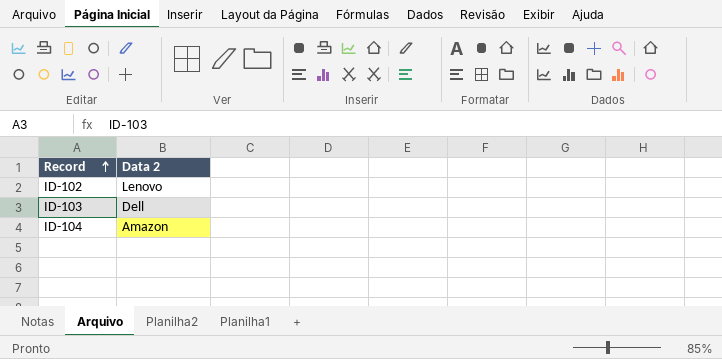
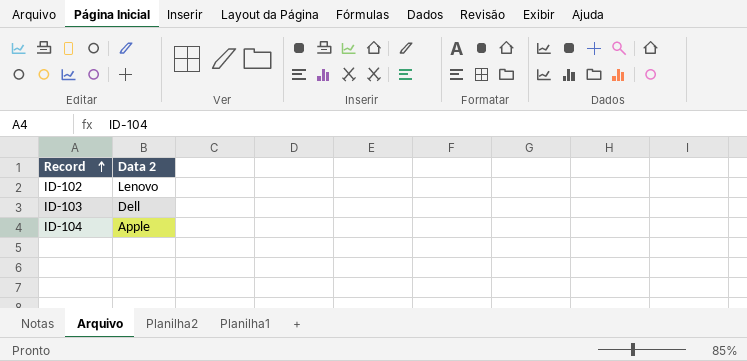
ID-104 | Data 2: Amazon -> Apple

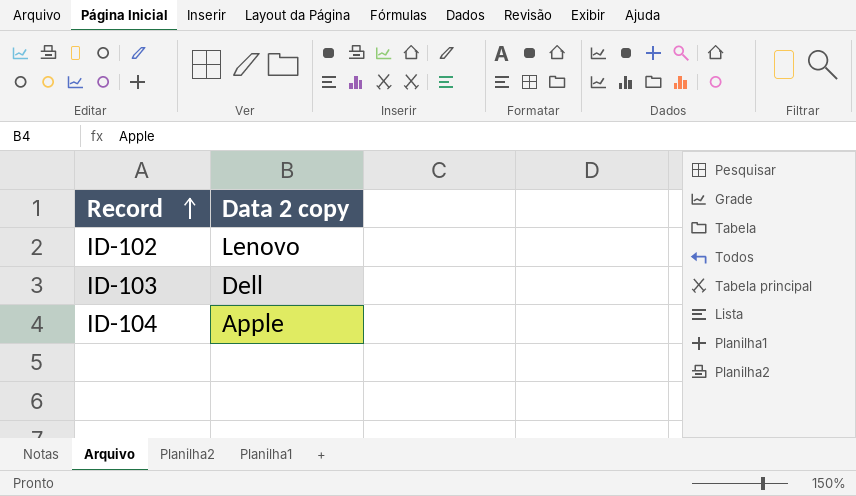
column name: Data 2 -> Data 2 copy

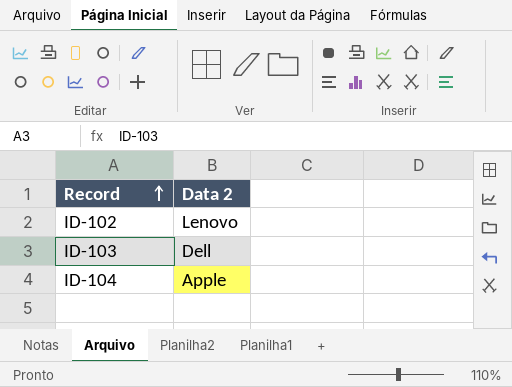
column name: Data 2 copy -> Data 2

